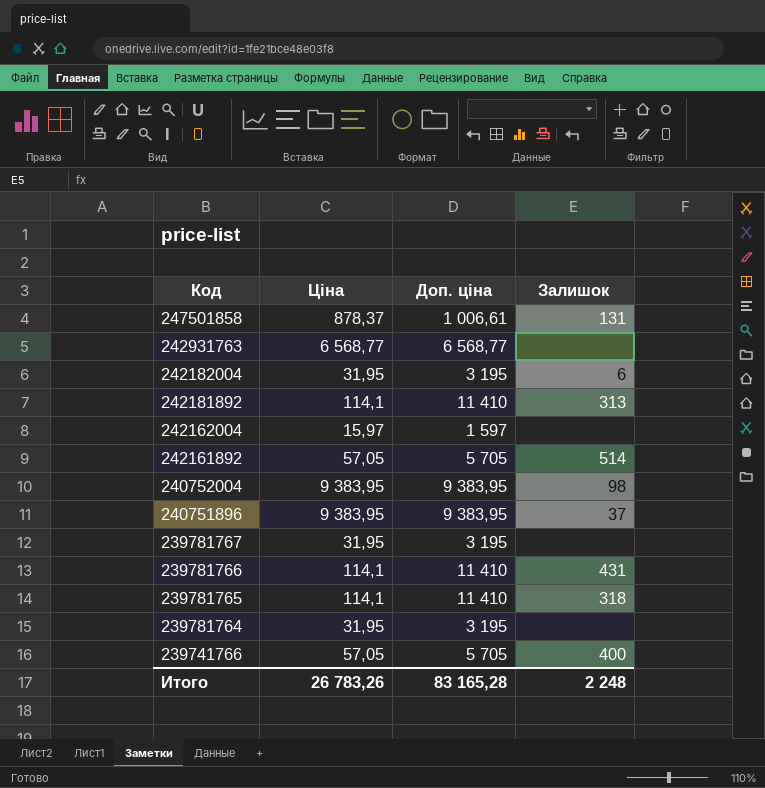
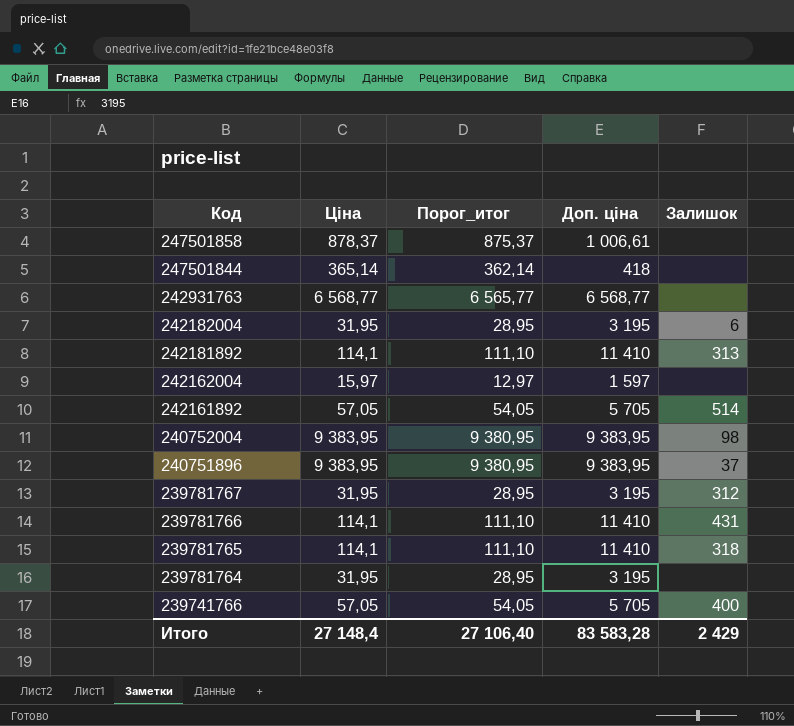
column Порог_итог | formula: none -> [Ціна] - 3
247501858 | Залишок: 131 -> none
row 247501844: none -> 365,14 | 362,14 | 418 | none
239781767 | Залишок: none -> 312
Итого | Ціна: 26 783,26 -> 27 148,4
Итого | Доп. ціна: 83 165,28 -> 83 583,28
Итого | Залишок: 2 248 -> 2 429

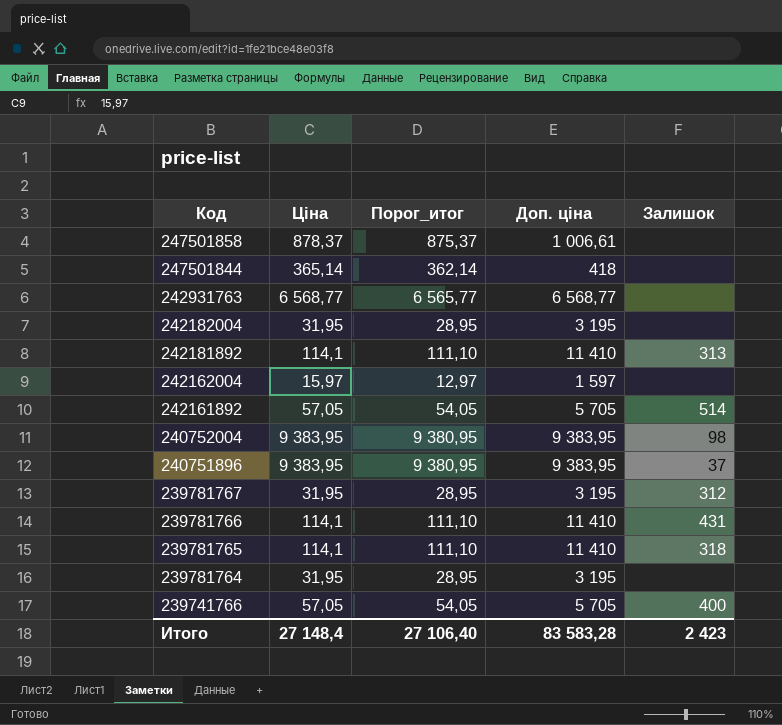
242182004 | Залишок: 6 -> none
Итого | Залишок: 2 429 -> 2 423

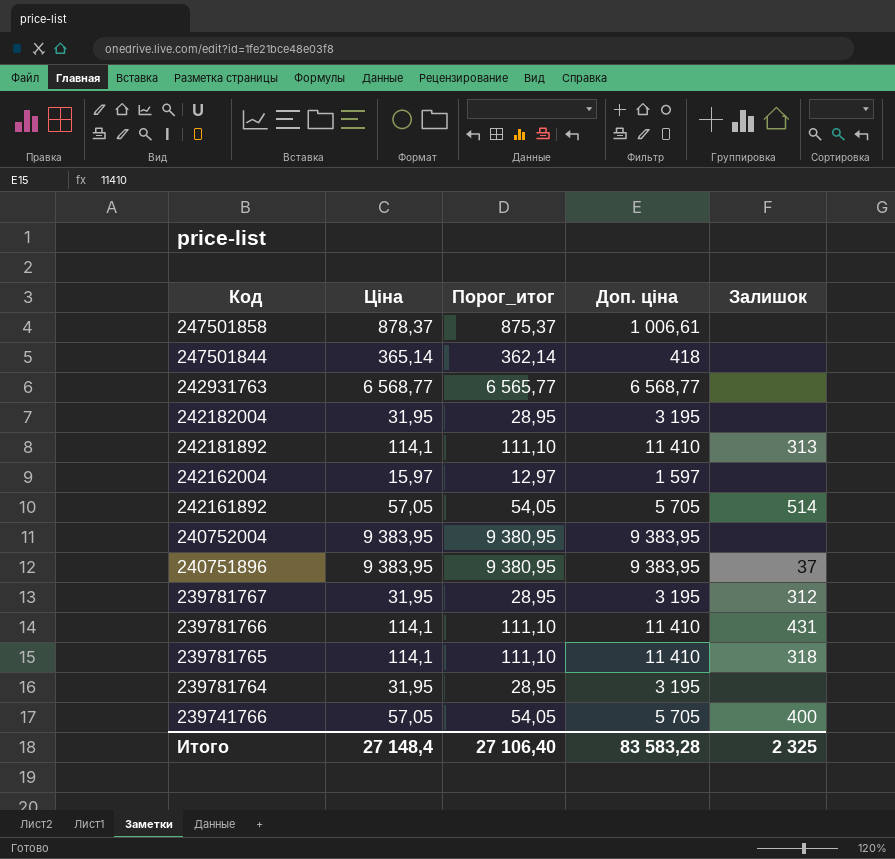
240752004 | Залишок: 98 -> none
Итого | Залишок: 2 423 -> 2 325

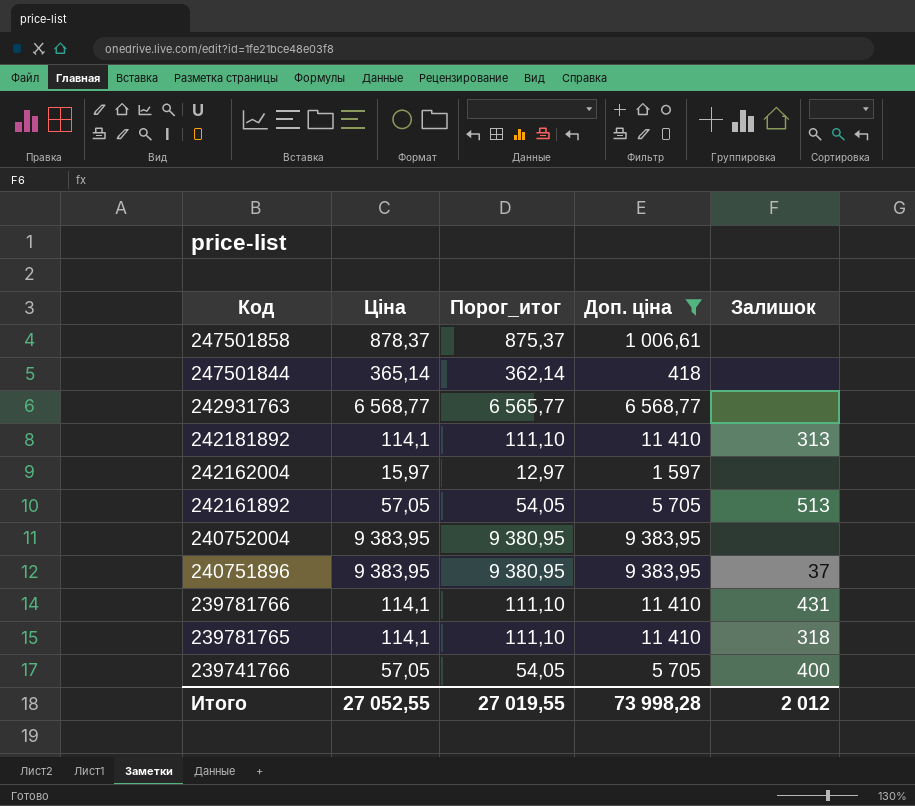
filter: none -> Доп. ціна != 3 195
242161892 | Залишок: 514 -> 513
Итого | Ціна: 27 148,4 -> 27 052,55
Итого | Порог_итог: 27 106,40 -> 27 019,55
Итого | Доп. ціна: 83 583,28 -> 73 998,28
Итого | Залишок: 2 325 -> 2 012

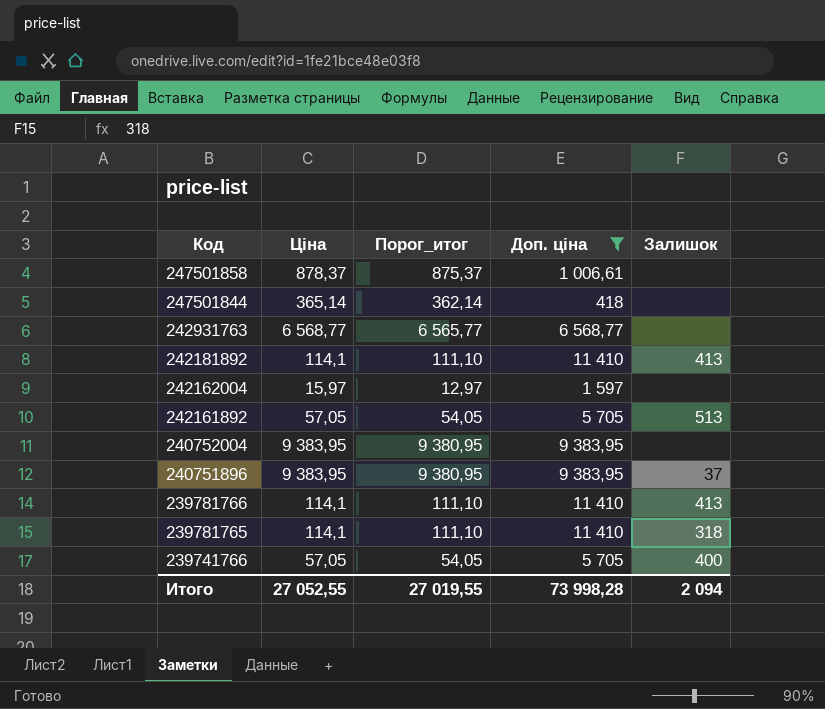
242181892 | Залишок: 313 -> 413
239781766 | Залишок: 431 -> 413
Итого | Залишок: 2 012 -> 2 094

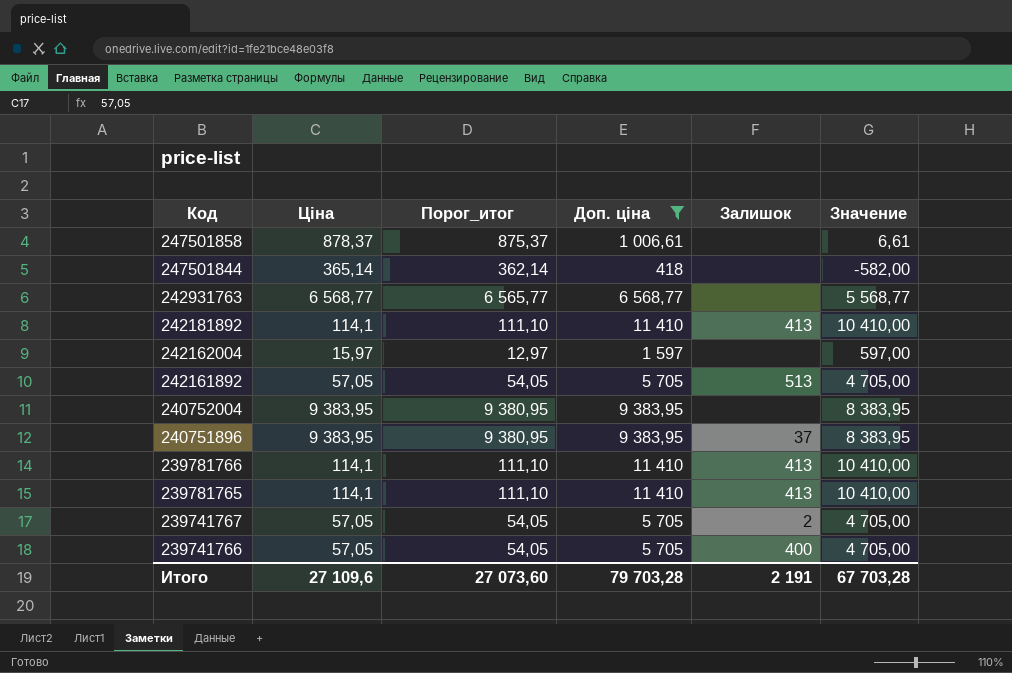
column Значение | formula: none -> [Доп. ціна] - 1000
239781765 | Залишок: 318 -> 413
row 239741767: none -> 57,05 | 54,05 | 5 705 | 2 | 4 705,00
Итого | Ціна: 27 052,55 -> 27 109,6
Итого | Порог_итог: 27 019,55 -> 27 073,60
Итого | Доп. ціна: 73 998,28 -> 79 703,28
Итого | Залишок: 2 094 -> 2 191

